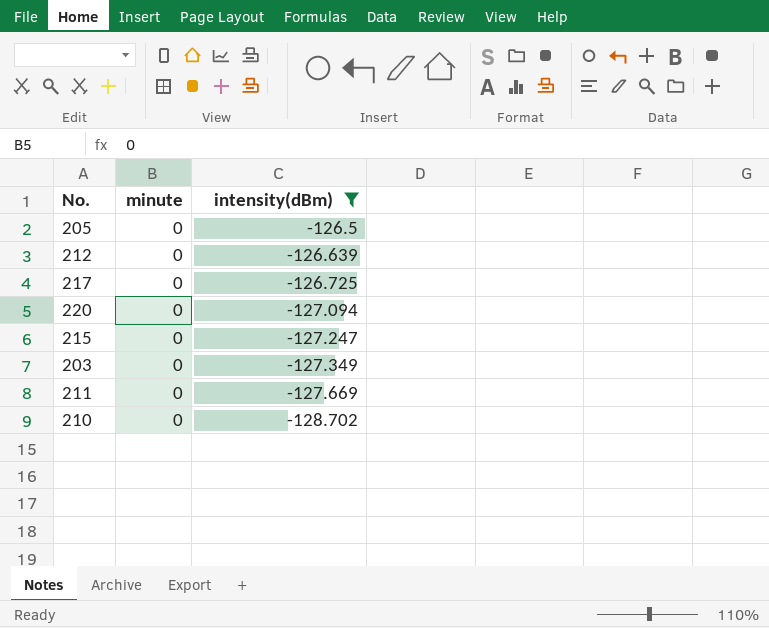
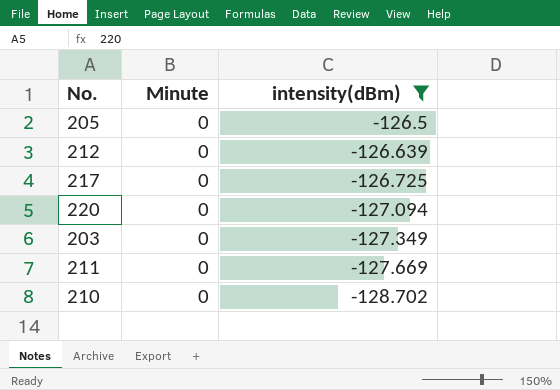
column name: minute -> Minute
row 215: 0 | -127.247 -> none

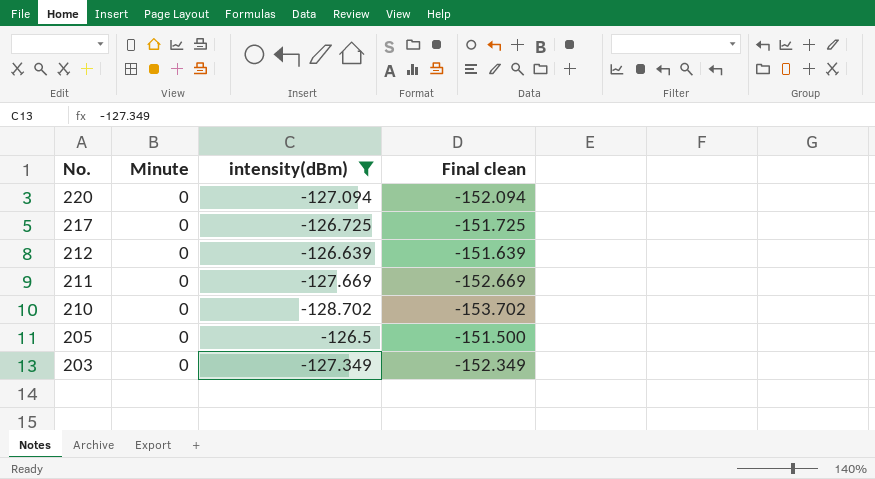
row order: intensity(dBm) descending -> No. descending
column Final clean | formula: none -> [intensity(dBm)] - 25

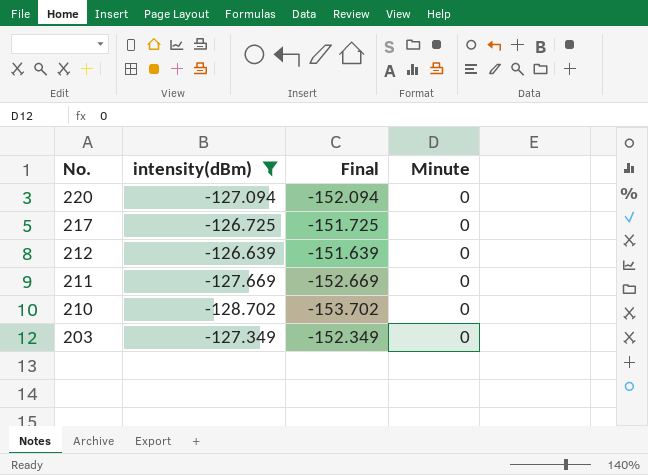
column name: Final clean -> Final
column Minute | position: 2 -> 4
row 205: 0 | -126.5 | -151.500 -> none

